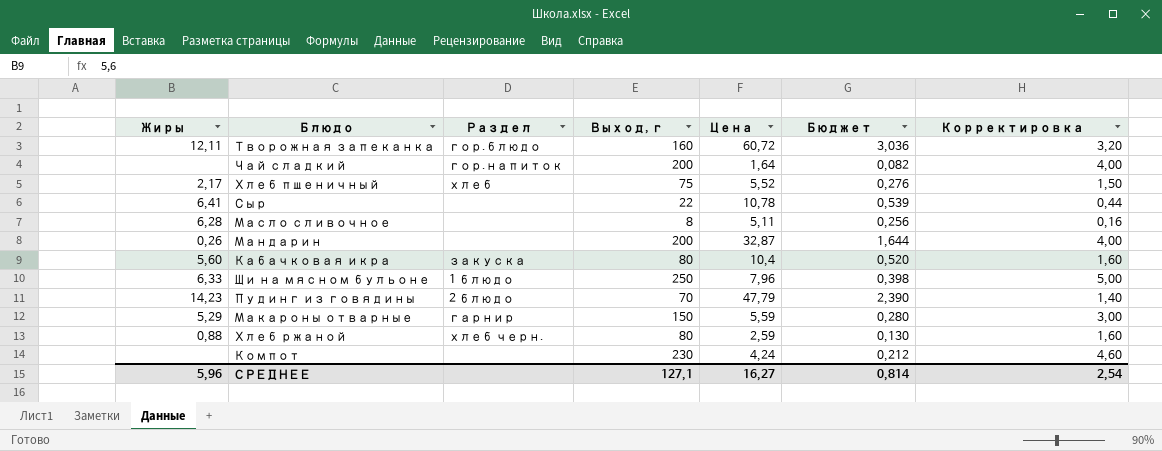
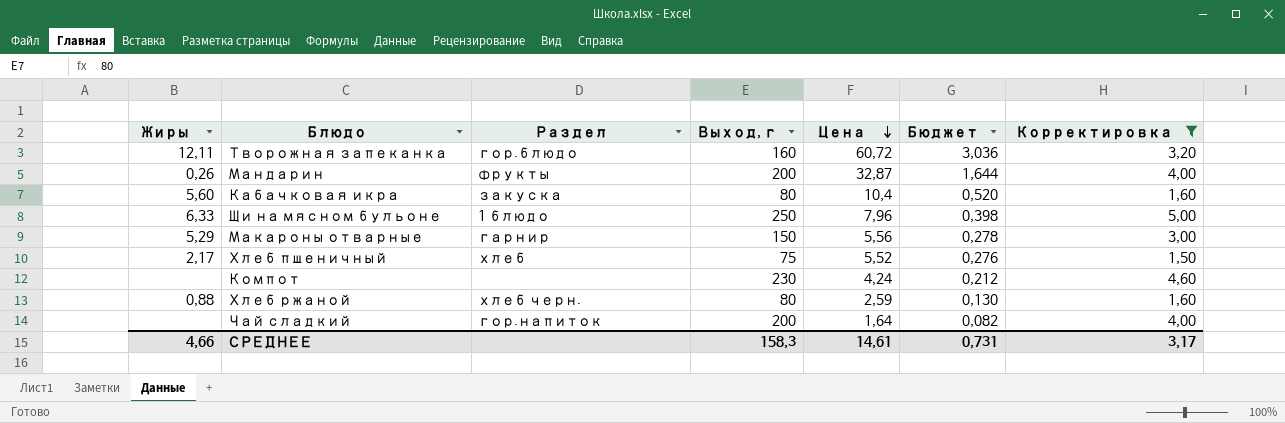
filter: none -> Корректировка >= 1,50
row order: none -> Цена descending
Мандарин | Раздел: none -> фрукты
Макароны отварные | Цена: 5,59 -> 5,56
Макароны отварные | Бюджет: 0,280 -> 0,278
СРЕДНЕЕ | Жиры: 5,96 -> 4,66
СРЕДНЕЕ | Выход, г: 127,1 -> 158,3
СРЕДНЕЕ | Цена: 16,27 -> 14,61
СРЕДНЕЕ | Бюджет: 0,814 -> 0,731
СРЕДНЕЕ | Корректировка: 2,54 -> 3,17

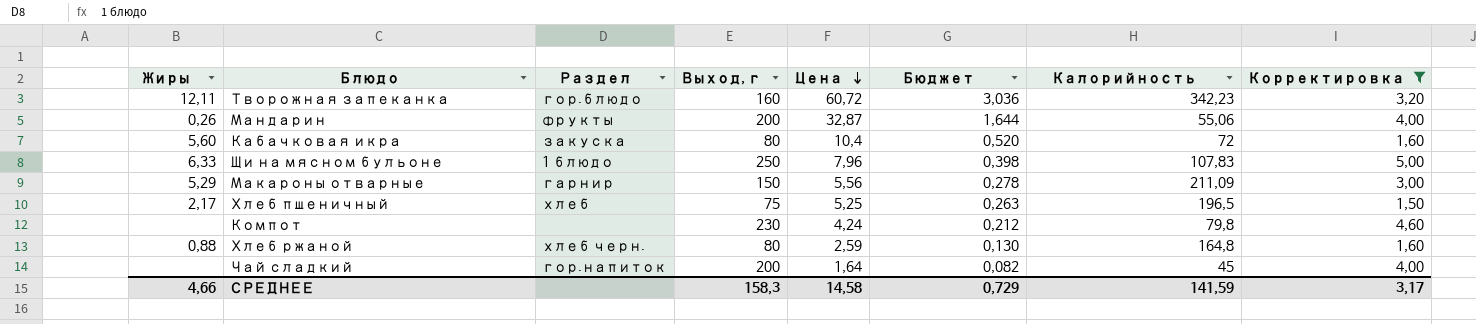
column Калорийность | position: none -> 7
Хлеб пшеничный | Цена: 5,52 -> 5,25
Хлеб пшеничный | Бюджет: 0,276 -> 0,263
СРЕДНЕЕ | Цена: 14,61 -> 14,58
СРЕДНЕЕ | Бюджет: 0,731 -> 0,729

